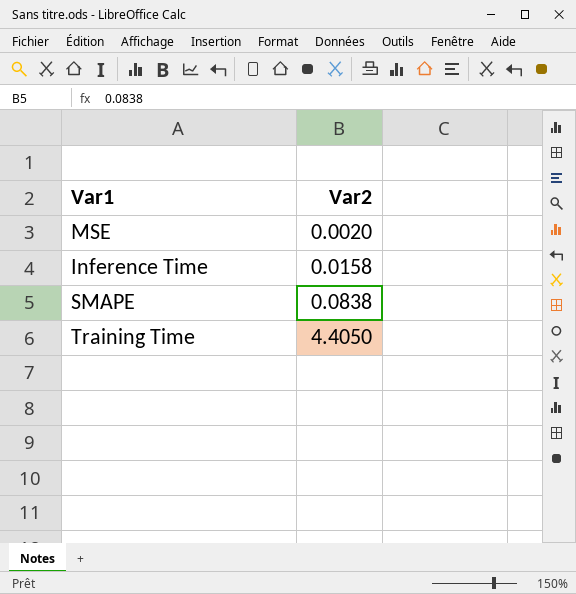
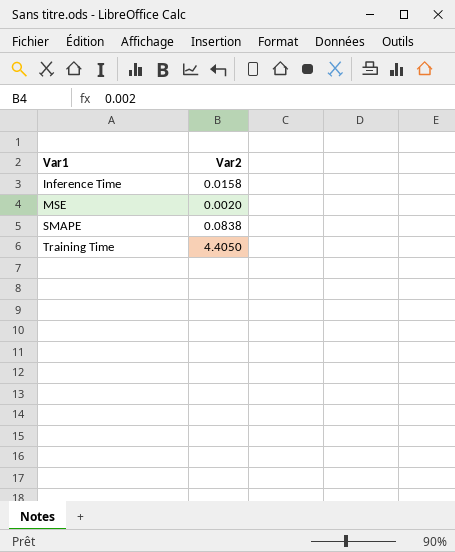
row order: Var2 ascending -> Var1 ascending

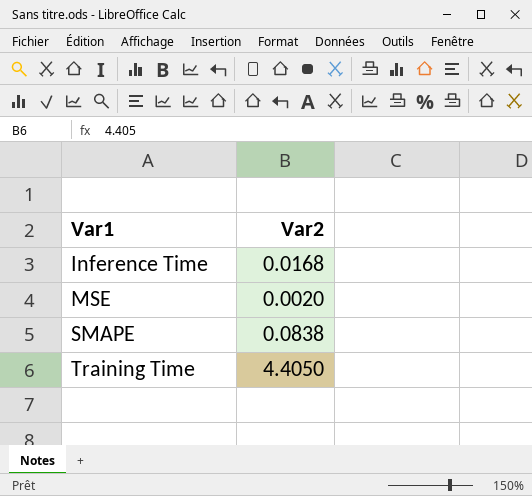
Inference Time | Var2: 0.0158 -> 0.0168

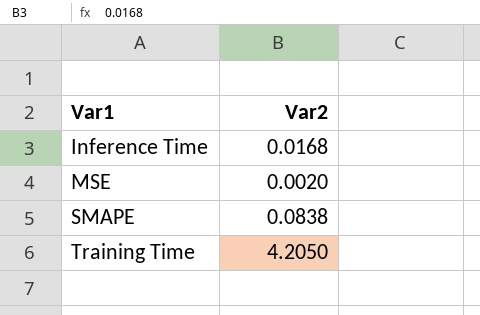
Training Time | Var2: 4.4050 -> 4.2050

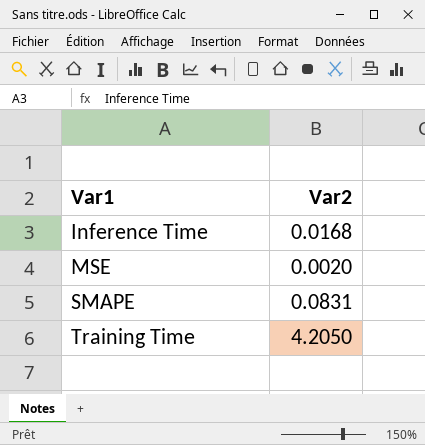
SMAPE | Var2: 0.0838 -> 0.0831

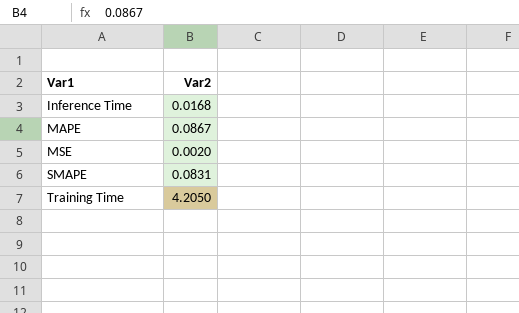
row MAPE: none -> 0.0867

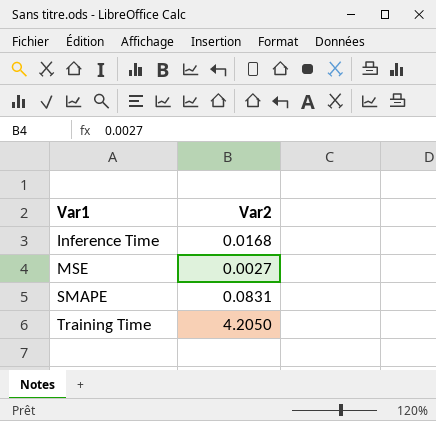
row MAPE: 0.0867 -> none
MSE | Var2: 0.0020 -> 0.0027

